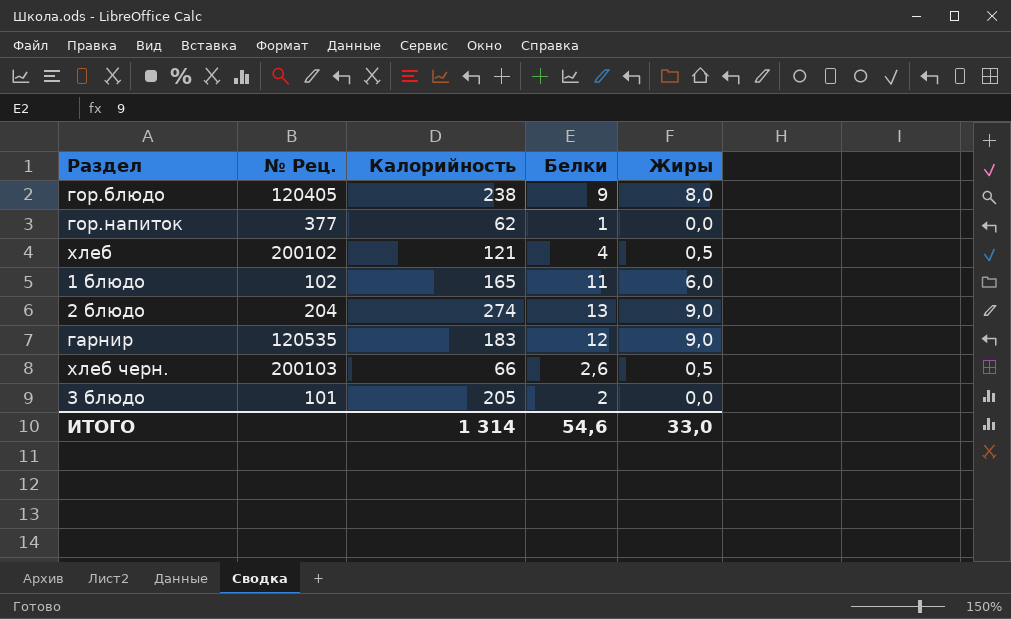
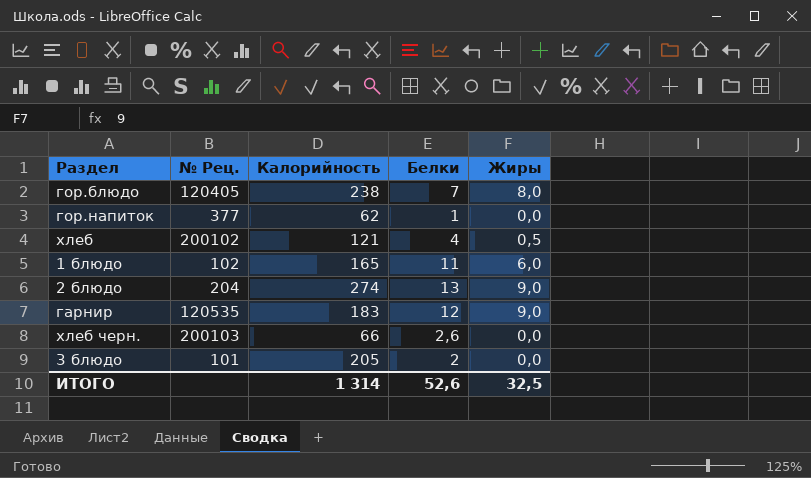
гор.блюдо | Белки: 9 -> 7
хлеб черн. | Жиры: 0,5 -> 0,0
ИТОГО | Белки: 54,6 -> 52,6
ИТОГО | Жиры: 33,0 -> 32,5

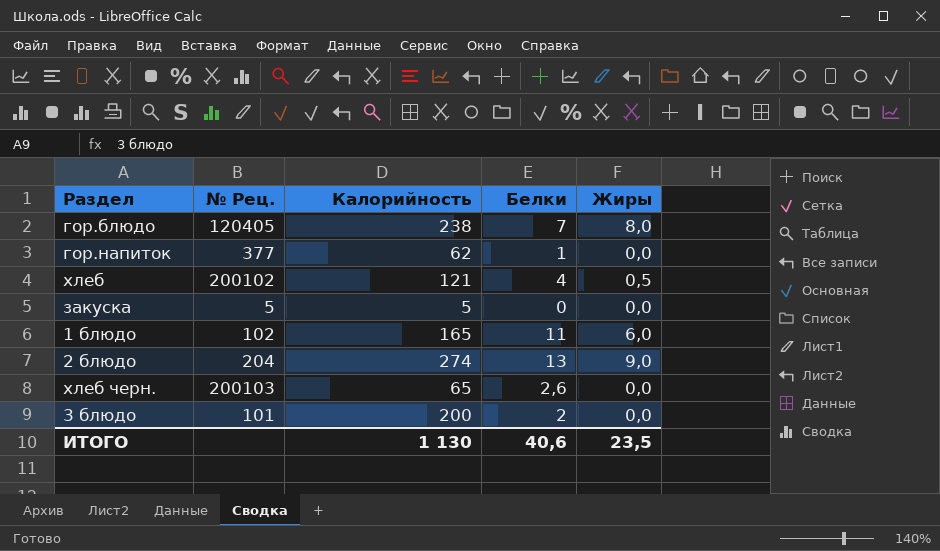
row гарнир: 120535 | 183 | 12 | 9,0 -> none
row закуска: none -> 5 | 5 | 0 | 0,0
хлеб черн. | Калорийность: 66 -> 65
3 блюдо | Калорийность: 205 -> 200
ИТОГО | Калорийность: 1 314 -> 1 130
ИТОГО | Белки: 52,6 -> 40,6
ИТОГО | Жиры: 32,5 -> 23,5

